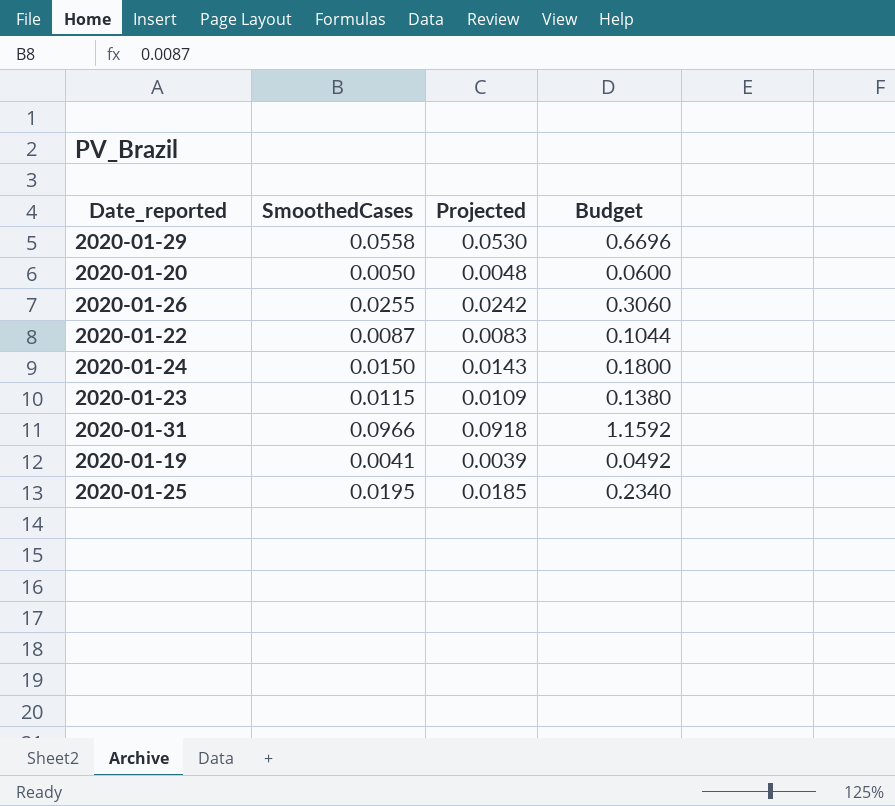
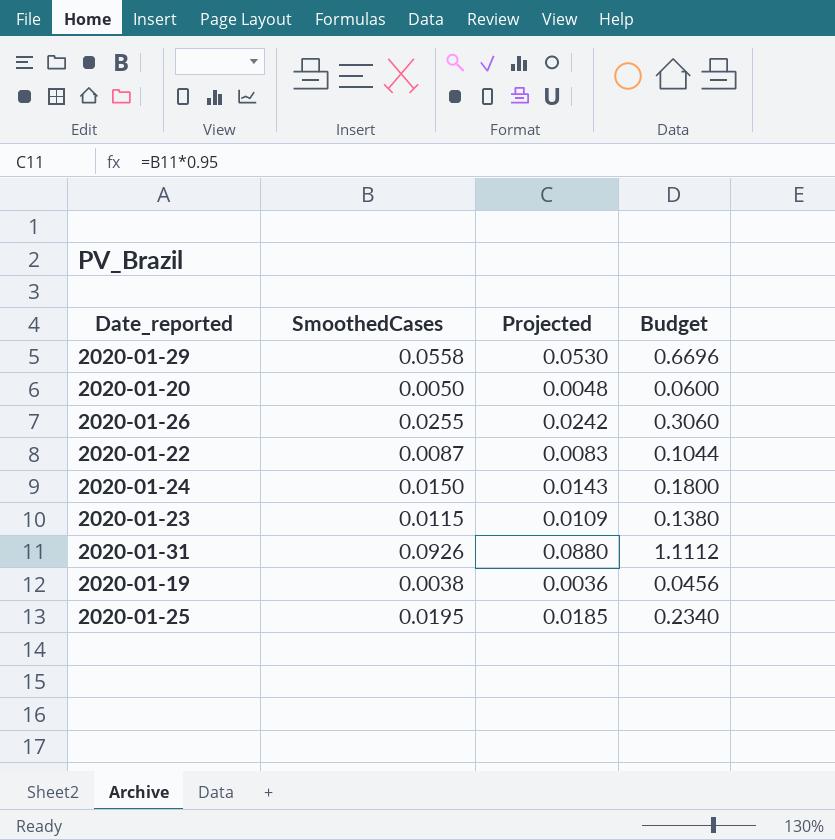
2020-01-31 | SmoothedCases: 0.0966 -> 0.0926
2020-01-31 | Projected: 0.0918 -> 0.0880
2020-01-31 | Budget: 1.1592 -> 1.1112
2020-01-19 | SmoothedCases: 0.0041 -> 0.0038
2020-01-19 | Projected: 0.0039 -> 0.0036
2020-01-19 | Budget: 0.0492 -> 0.0456

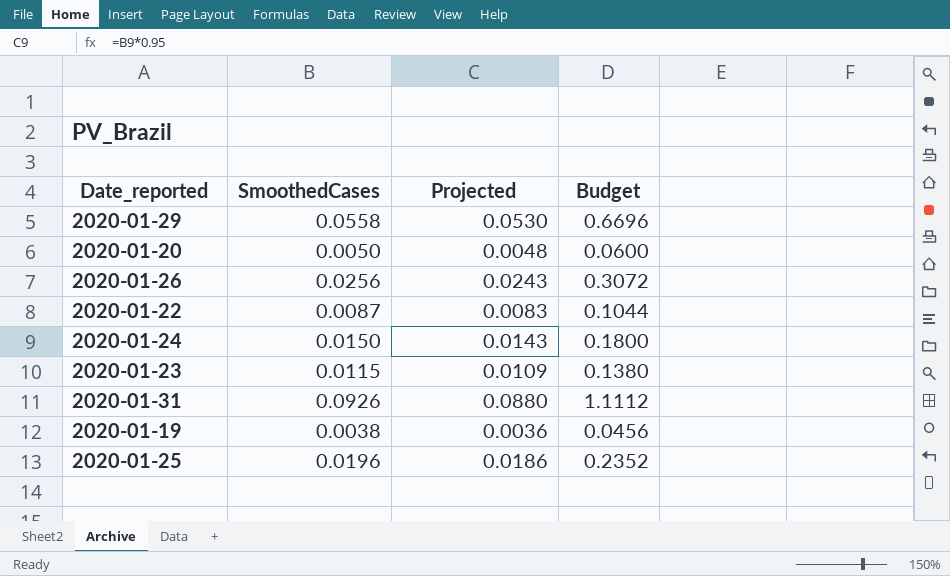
2020-01-26 | SmoothedCases: 0.0255 -> 0.0256
2020-01-26 | Projected: 0.0242 -> 0.0243
2020-01-26 | Budget: 0.3060 -> 0.3072
2020-01-25 | SmoothedCases: 0.0195 -> 0.0196
2020-01-25 | Projected: 0.0185 -> 0.0186
2020-01-25 | Budget: 0.2340 -> 0.2352

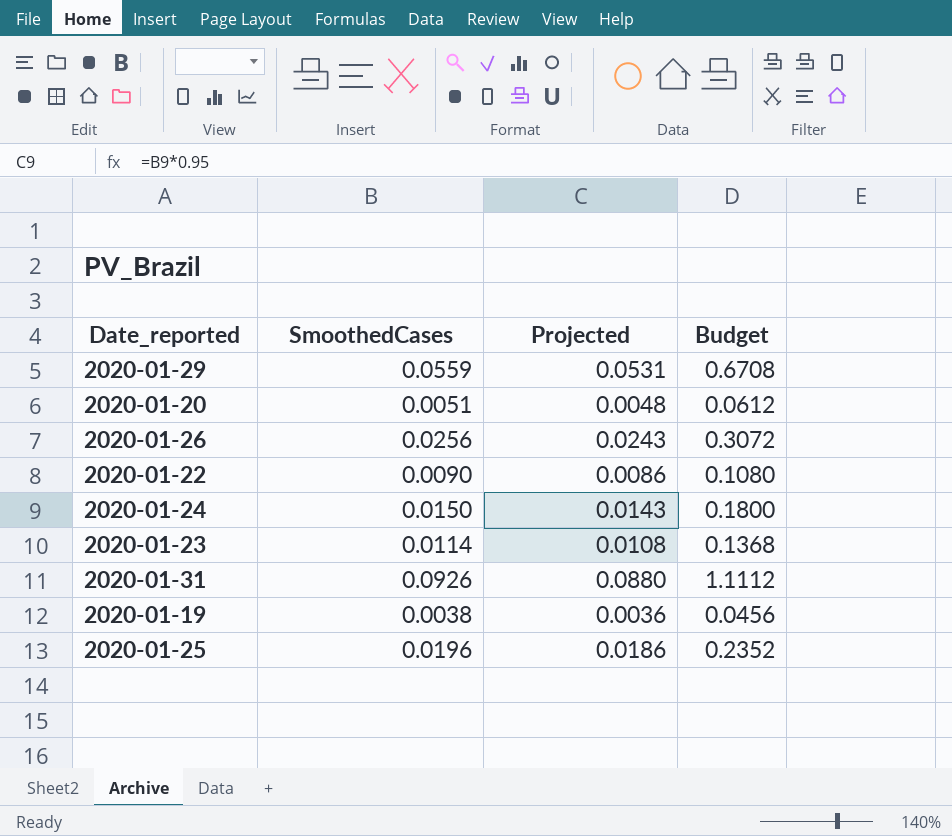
2020-01-29 | SmoothedCases: 0.0558 -> 0.0559
2020-01-29 | Projected: 0.0530 -> 0.0531
2020-01-29 | Budget: 0.6696 -> 0.6708
2020-01-20 | SmoothedCases: 0.0050 -> 0.0051
2020-01-20 | Budget: 0.0600 -> 0.0612
2020-01-22 | SmoothedCases: 0.0087 -> 0.0090
2020-01-22 | Projected: 0.0083 -> 0.0086
2020-01-22 | Budget: 0.1044 -> 0.1080
2020-01-23 | SmoothedCases: 0.0115 -> 0.0114
2020-01-23 | Projected: 0.0109 -> 0.0108
2020-01-23 | Budget: 0.1380 -> 0.1368

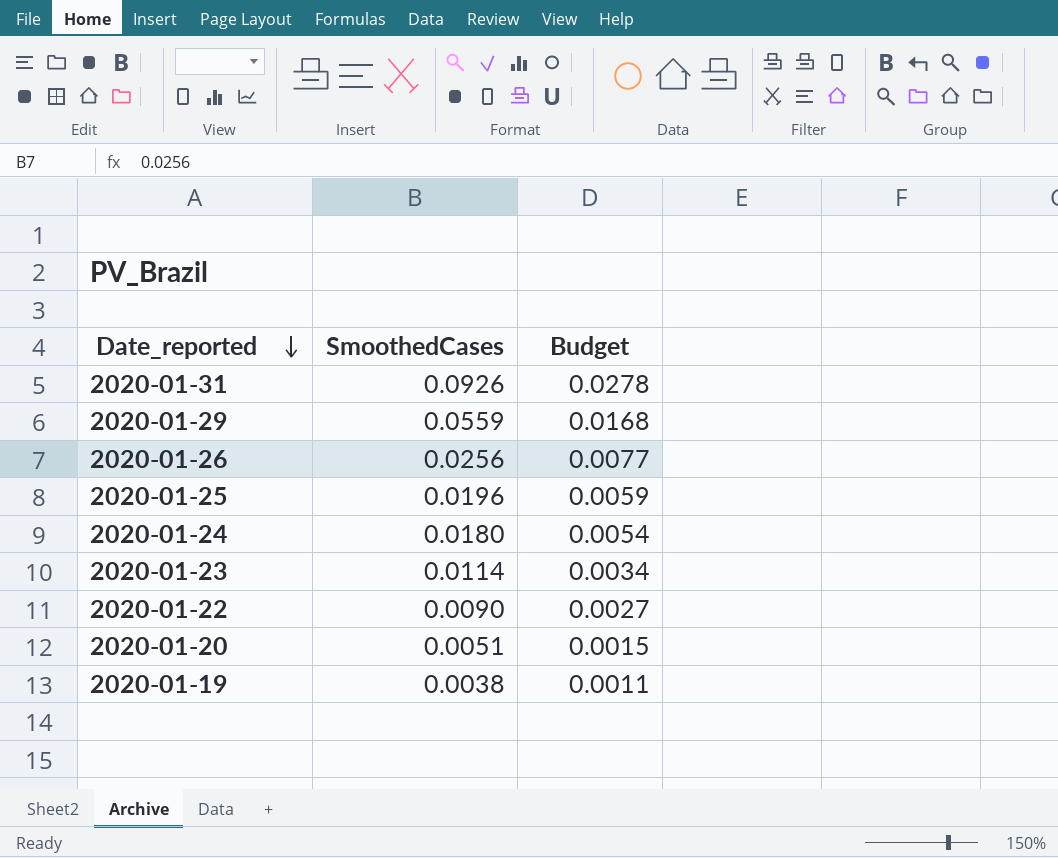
row order: none -> Date_reported descending
column Projected | formula: [SmoothedCases] * 0.95 -> none
column Budget | formula: [SmoothedCases] * 12 -> [SmoothedCases] * 0.3
2020-01-24 | SmoothedCases: 0.0150 -> 0.0180

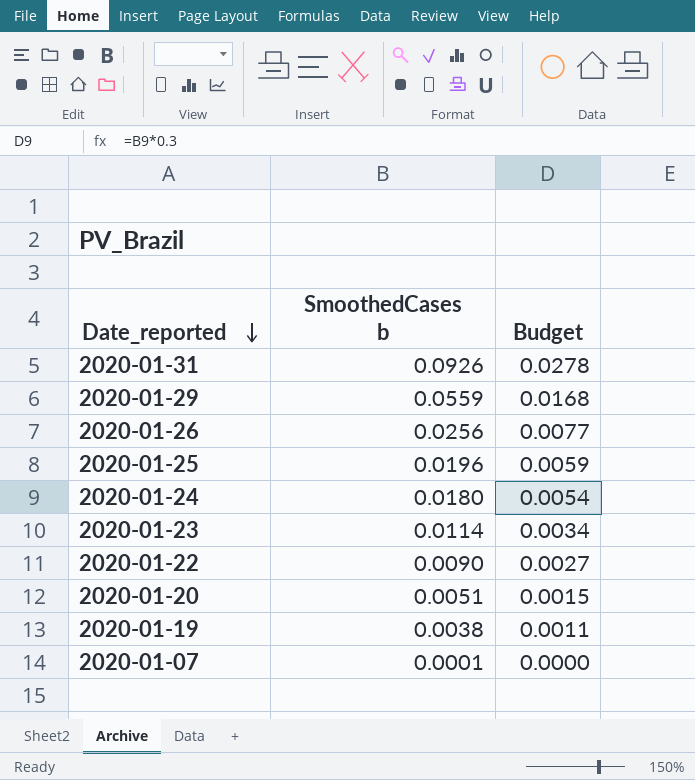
column name: SmoothedCases -> SmoothedCases b
row 2020-01-07: none -> 0.0001 | 0.0000

